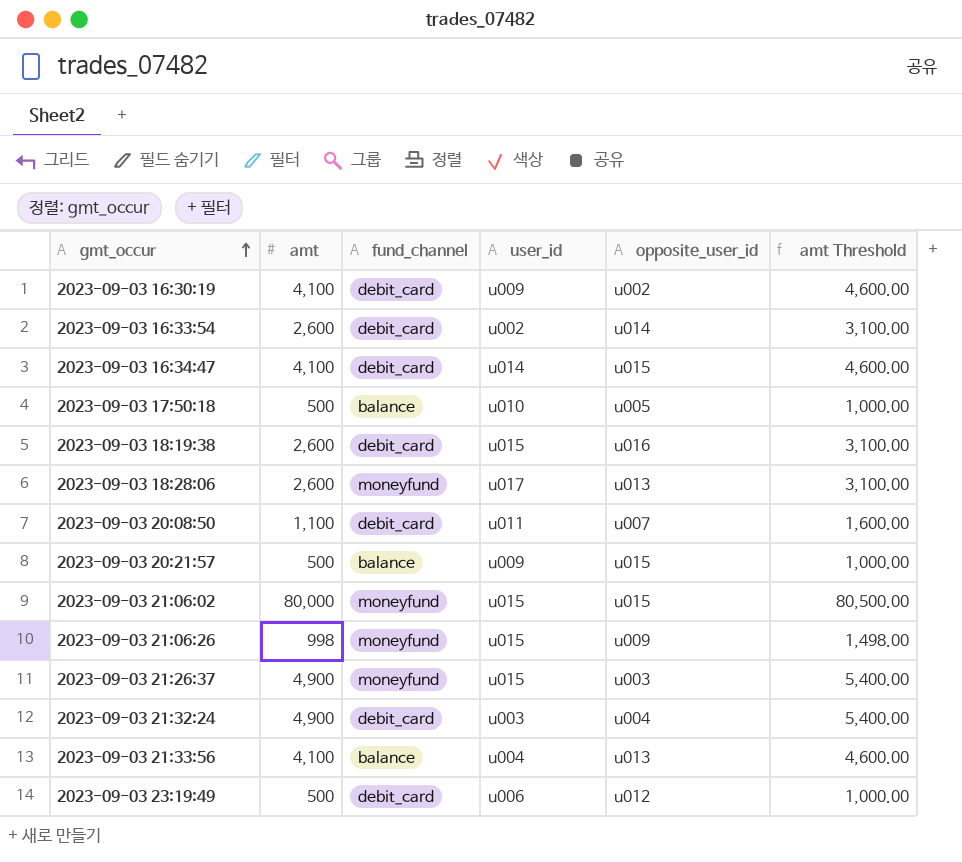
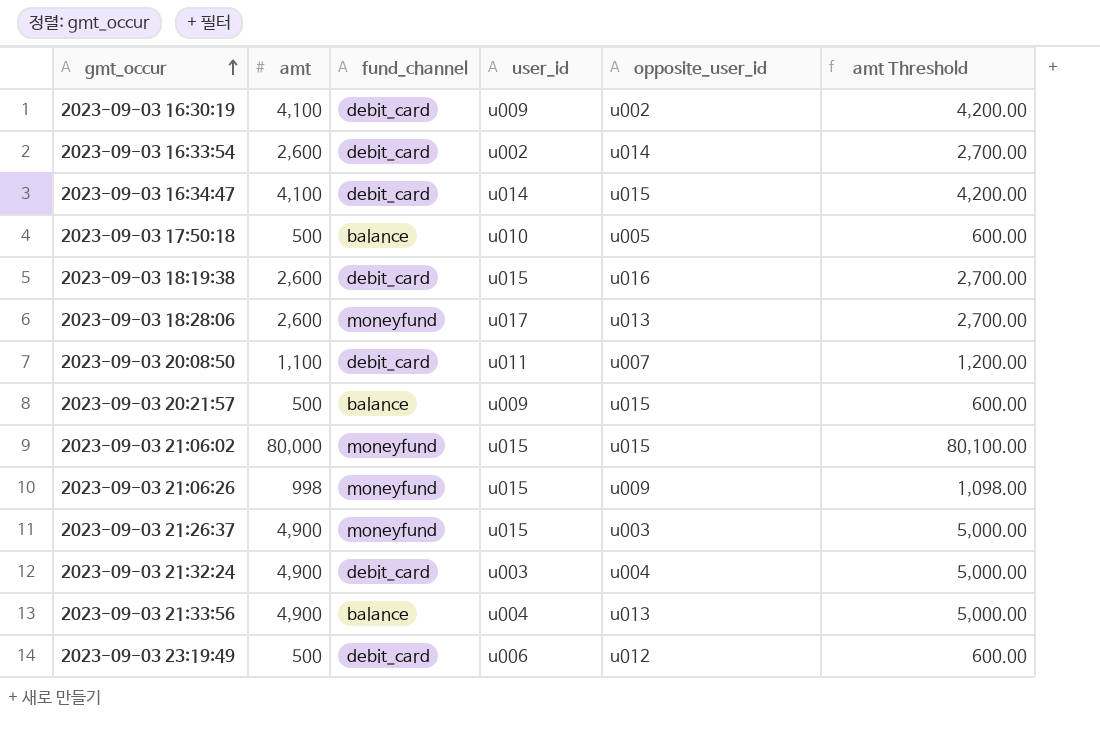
column amt Threshold | formula: [amt] + 500 -> [amt] + 100
2023-09-03 21:33:56 | amt: 4,100 -> 4,900

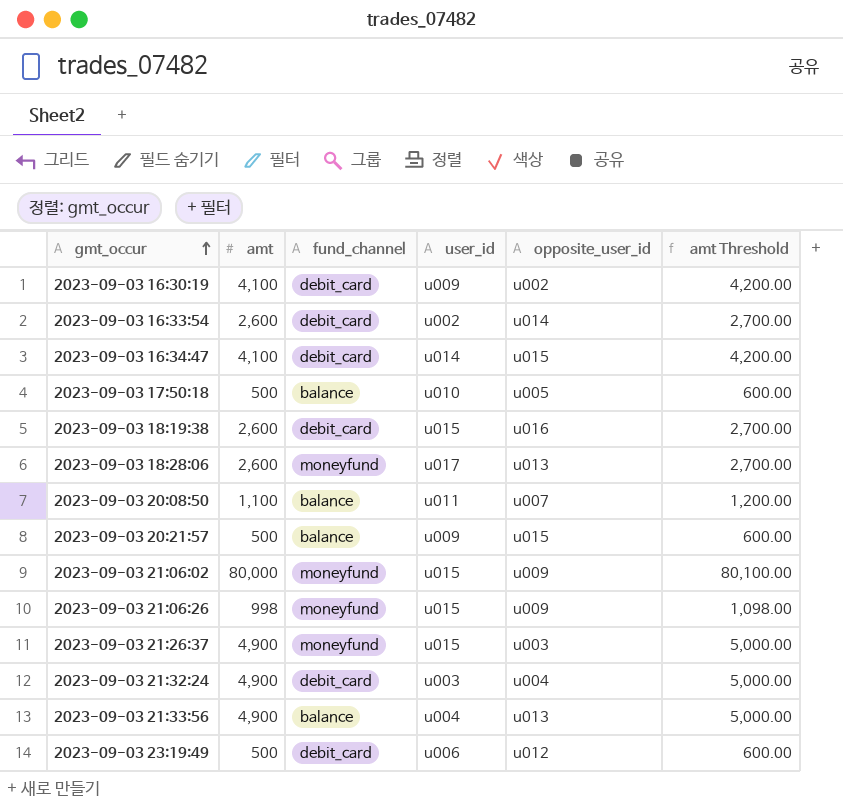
2023-09-03 20:08:50 | fund_channel: debit_card -> balance
2023-09-03 21:06:02 | opposite_user_id: u015 -> u009

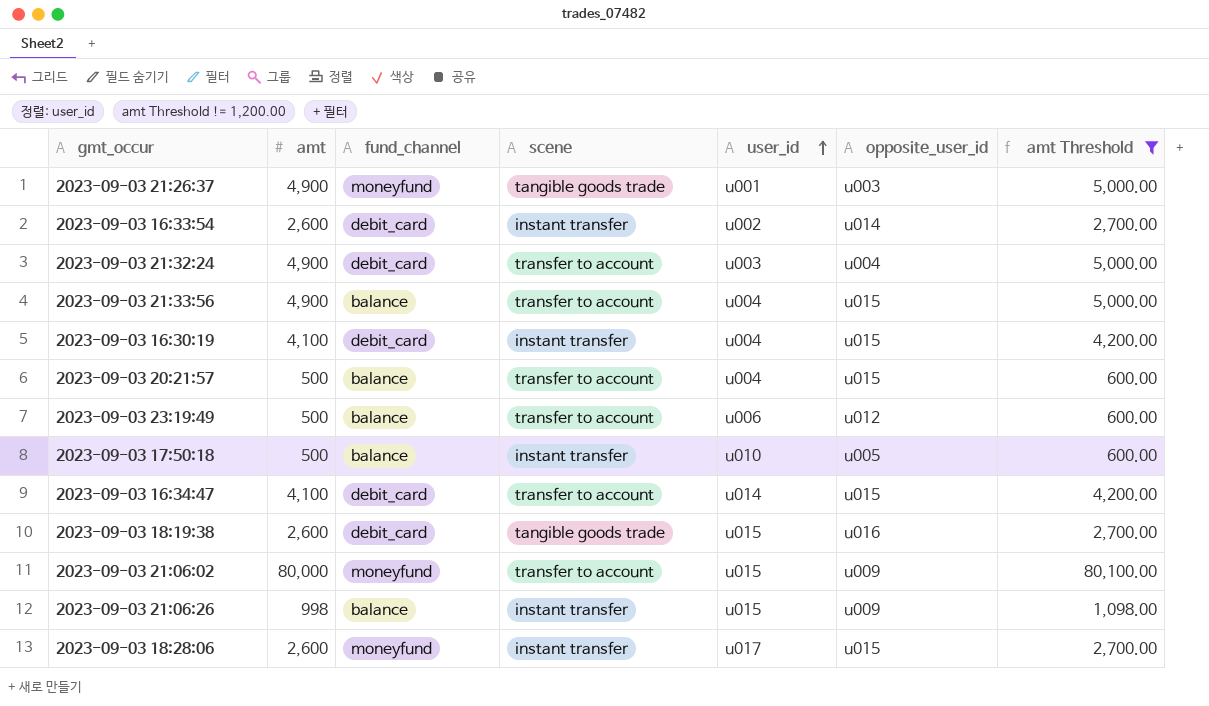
filter: none -> amt Threshold != 1,200.00
row order: gmt_occur ascending -> user_id ascending
column scene | position: none -> 4
2023-09-03 21:26:37 | user_id: u015 -> u001
2023-09-03 21:33:56 | opposite_user_id: u013 -> u015
2023-09-03 16:30:19 | user_id: u009 -> u004
2023-09-03 16:30:19 | opposite_user_id: u002 -> u015
2023-09-03 20:21:57 | user_id: u009 -> u004
2023-09-03 23:19:49 | fund_channel: debit_card -> balance
2023-09-03 21:06:26 | fund_channel: moneyfund -> balance
2023-09-03 18:28:06 | opposite_user_id: u013 -> u015

